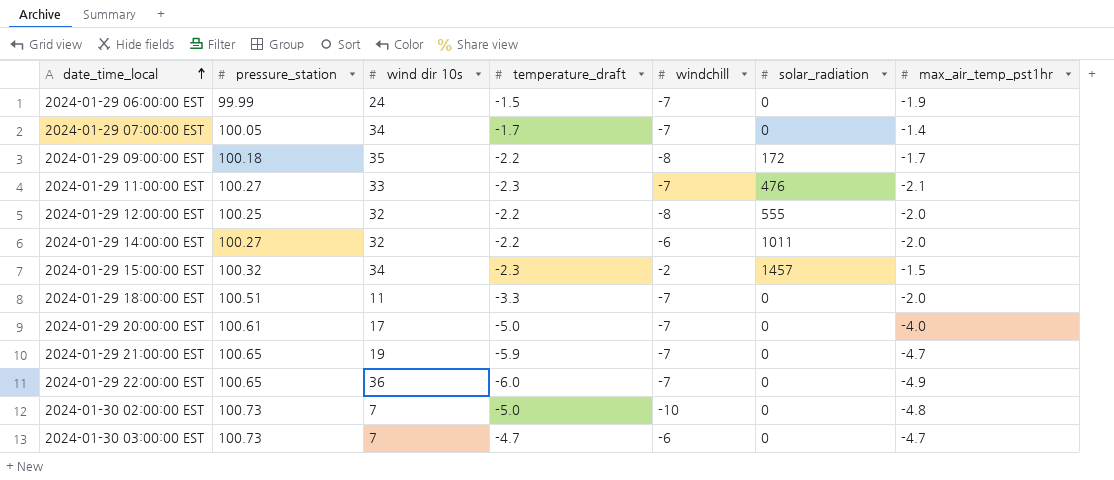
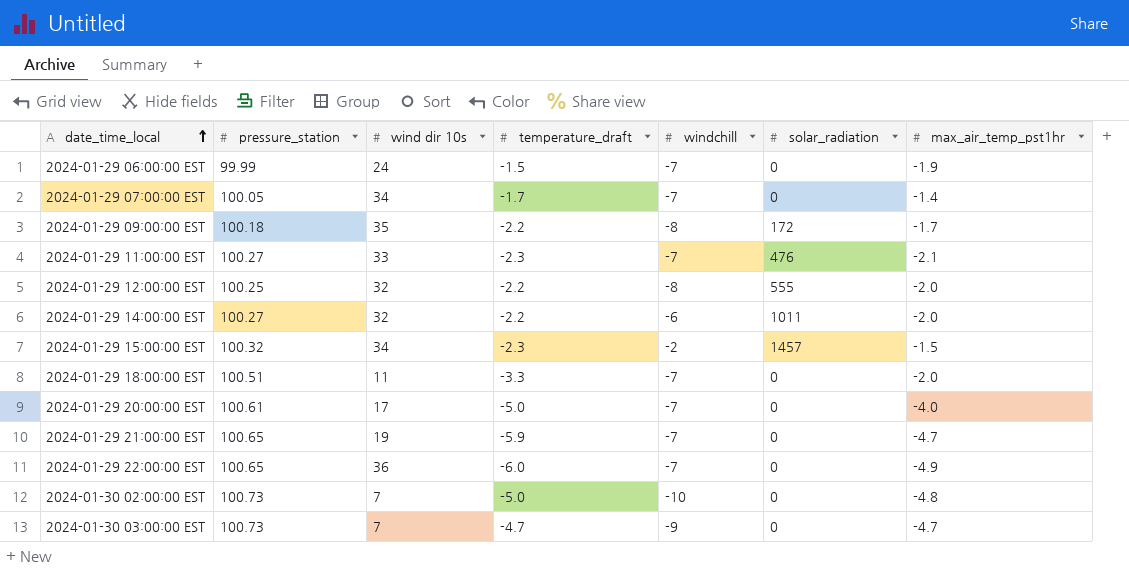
2024-01-30 03:00:00 EST | windchill: -6 -> -9

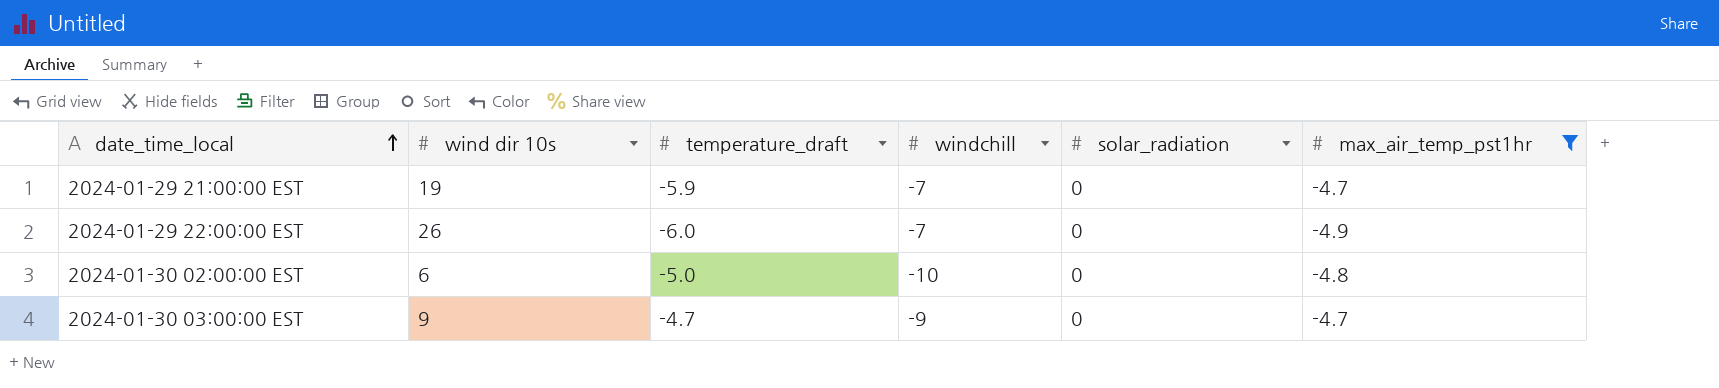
filter: none -> max_air_temp_pst1hr <= -4.7
column pressure_station | position: 2 -> none
2024-01-29 22:00:00 EST | wind dir 10s: 36 -> 26
2024-01-30 02:00:00 EST | wind dir 10s: 7 -> 6
2024-01-30 03:00:00 EST | wind dir 10s: 7 -> 9

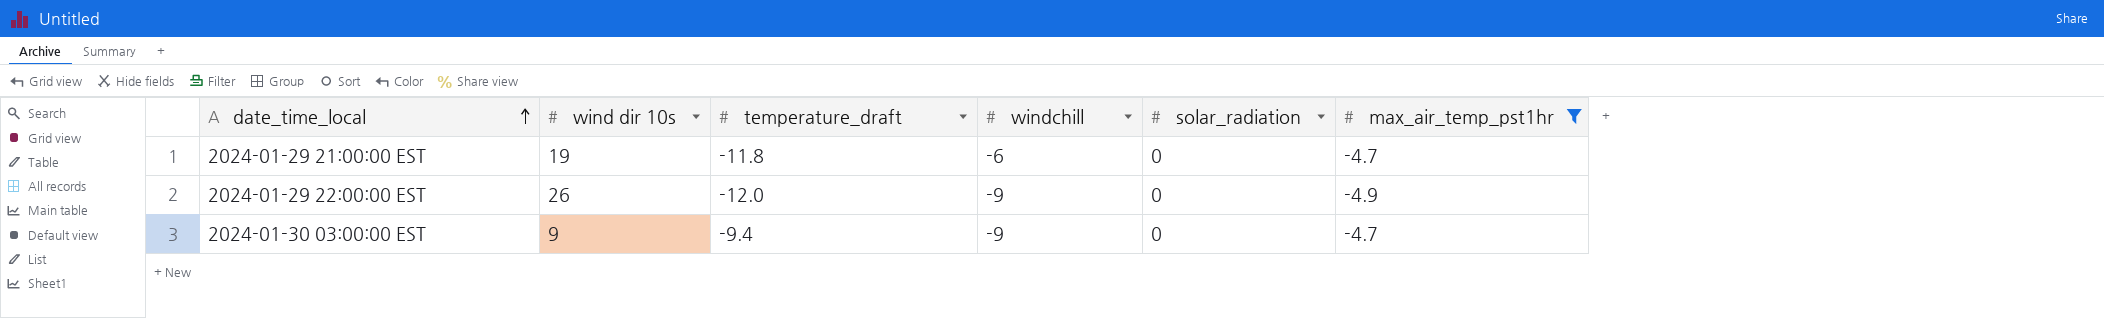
row 2024-01-30 02:00:00 EST: 6 | -5.0 | -10 | 0 | -4.8 -> none
2024-01-29 21:00:00 EST | temperature_draft: -5.9 -> -11.8
2024-01-29 21:00:00 EST | windchill: -7 -> -6
2024-01-29 22:00:00 EST | temperature_draft: -6.0 -> -12.0
2024-01-29 22:00:00 EST | windchill: -7 -> -9
2024-01-30 03:00:00 EST | temperature_draft: -4.7 -> -9.4

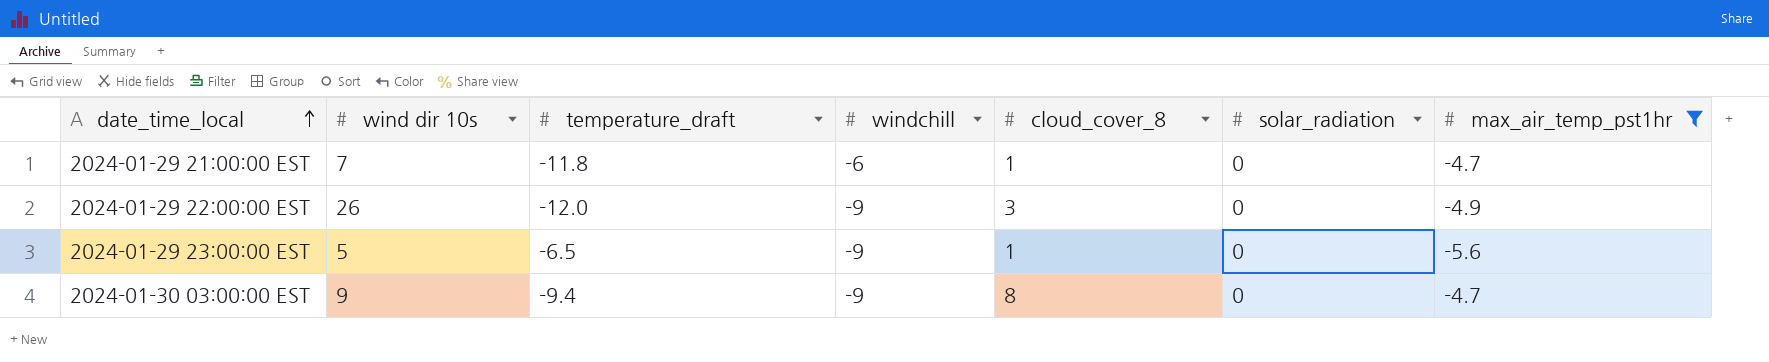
column cloud_cover_8 | position: none -> 5
2024-01-29 21:00:00 EST | wind dir 10s: 19 -> 7
row 2024-01-29 23:00:00 EST: none -> 5 | -6.5 | -9 | 1 | 0 | -5.6

